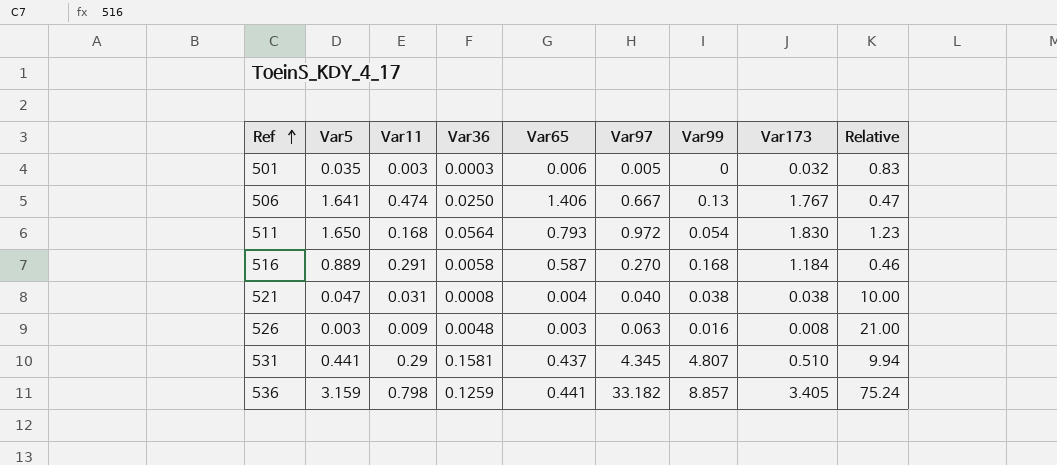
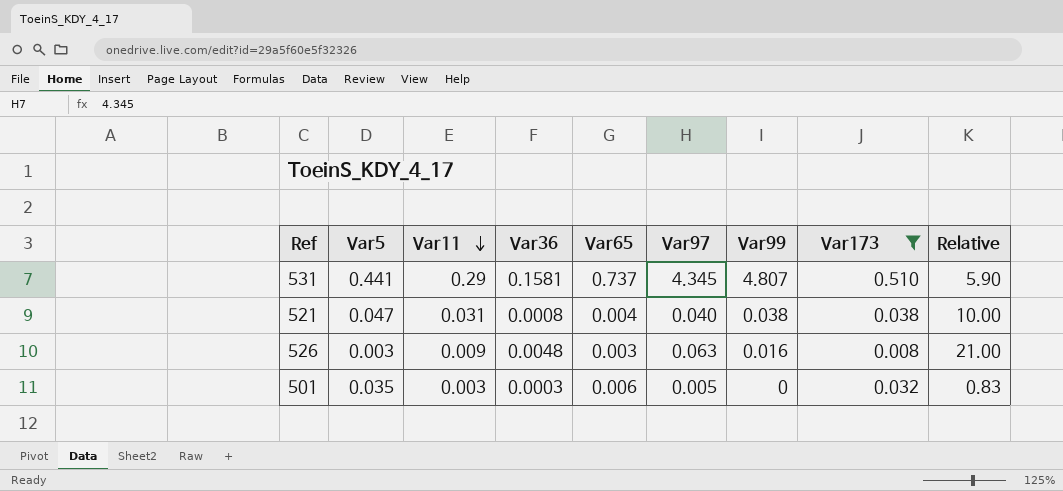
filter: none -> Var173 <= 0.510
row order: Ref ascending -> Var11 descending
531 | Var65: 0.437 -> 0.737
531 | Relative: 9.94 -> 5.90

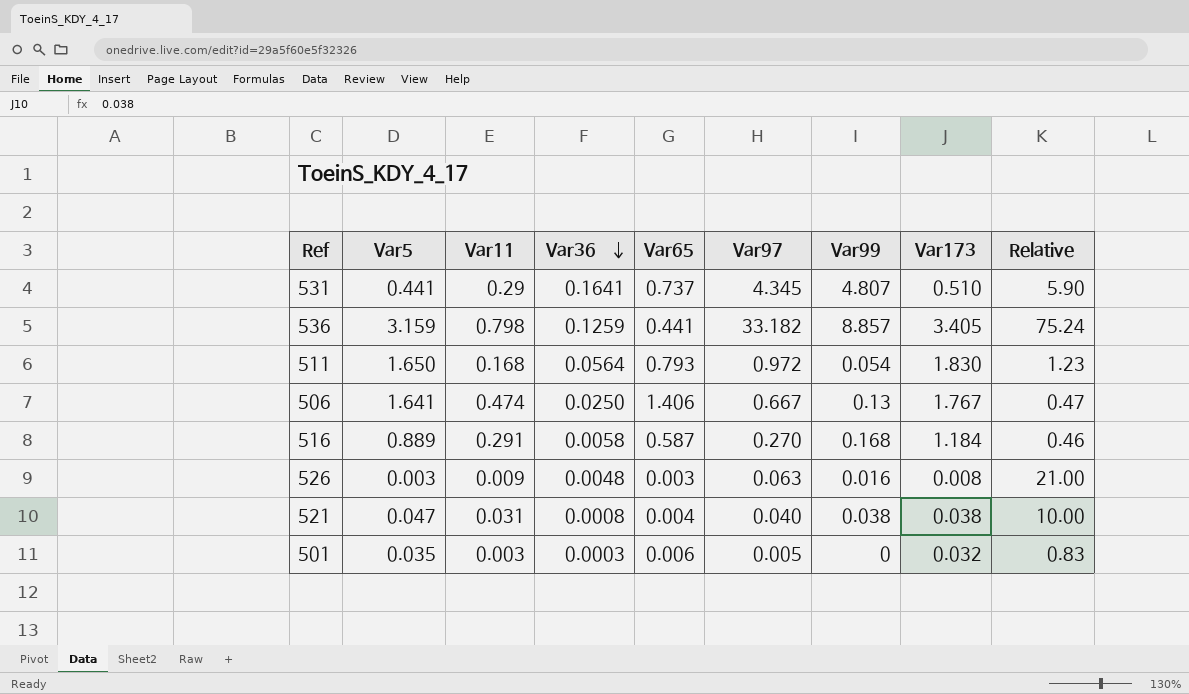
filter: Var173 <= 0.510 -> none
row order: Var11 descending -> Var36 descending
531 | Var36: 0.1581 -> 0.1641

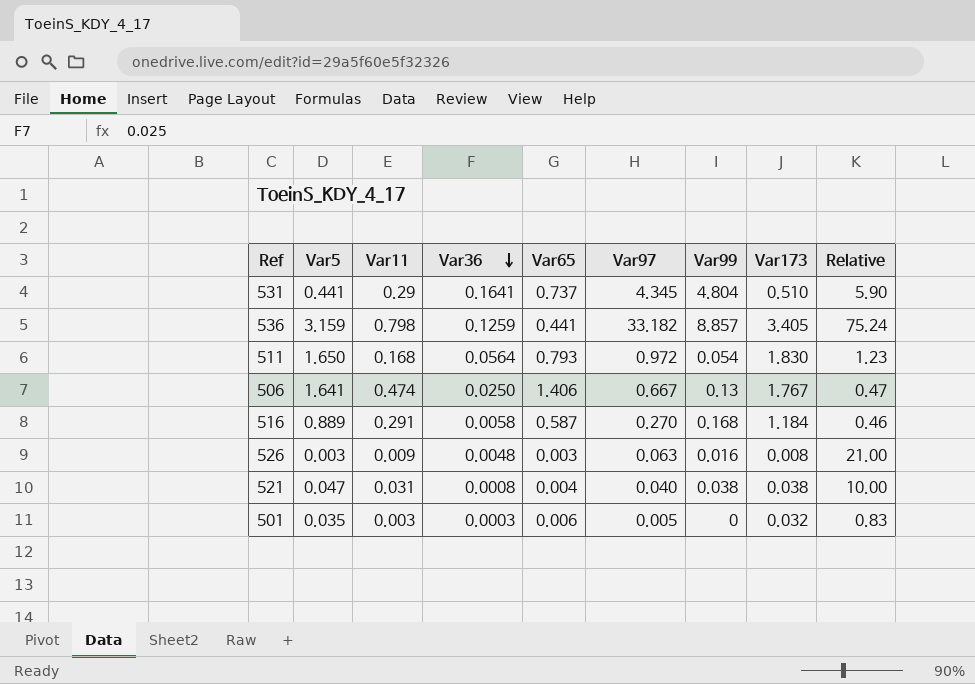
531 | Var99: 4.807 -> 4.804

